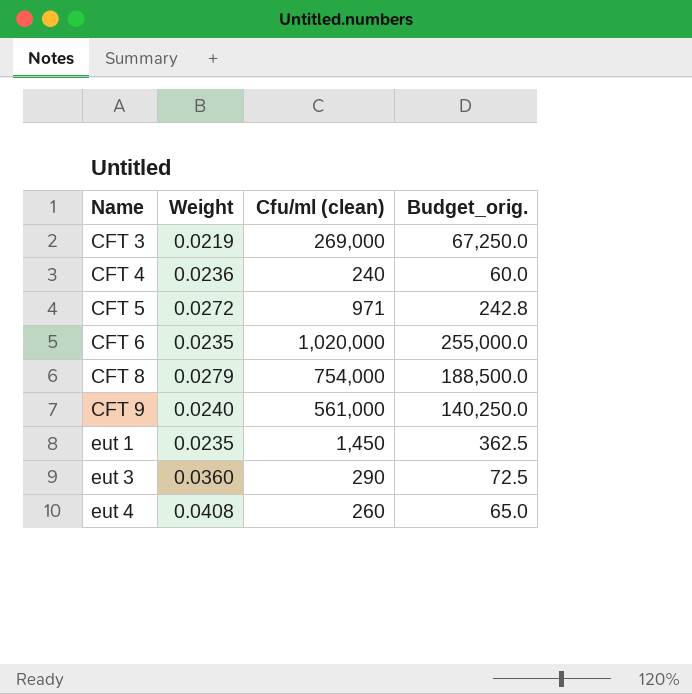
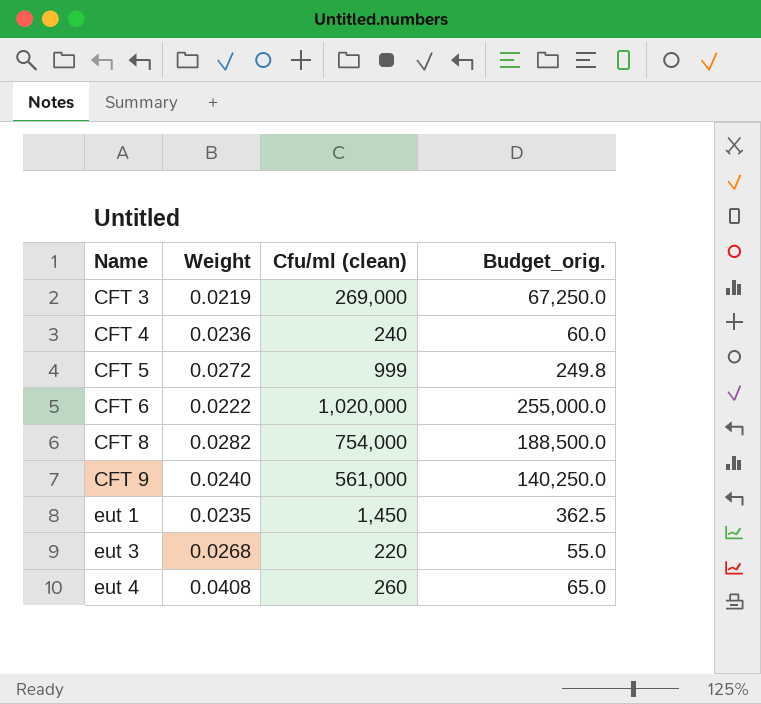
CFT 5 | Cfu/ml (clean): 971 -> 999
CFT 5 | Budget_orig.: 242.8 -> 249.8
CFT 6 | Weight: 0.0235 -> 0.0222
CFT 8 | Weight: 0.0279 -> 0.0282
eut 3 | Weight: 0.0360 -> 0.0268
eut 3 | Cfu/ml (clean): 290 -> 220
eut 3 | Budget_orig.: 72.5 -> 55.0

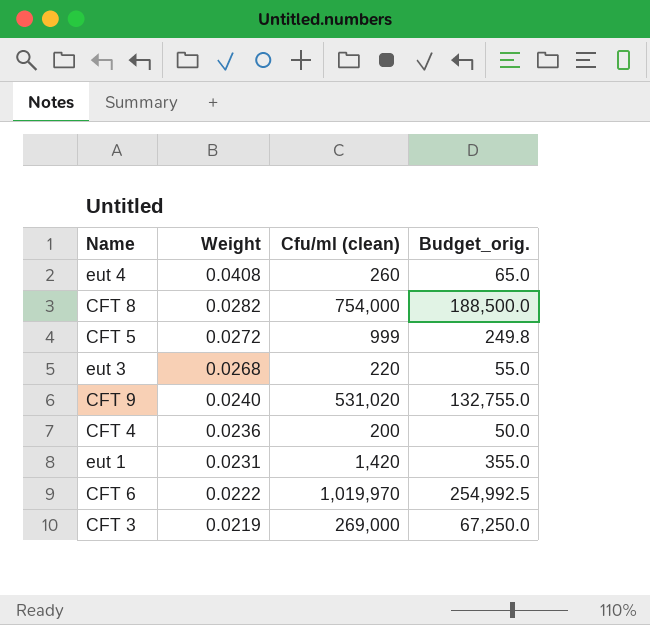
row order: Name ascending -> Weight descending
CFT 9 | Cfu/ml (clean): 561,000 -> 531,020
CFT 9 | Budget_orig.: 140,250.0 -> 132,755.0
CFT 4 | Cfu/ml (clean): 240 -> 200
CFT 4 | Budget_orig.: 60.0 -> 50.0
eut 1 | Weight: 0.0235 -> 0.0231
eut 1 | Cfu/ml (clean): 1,450 -> 1,420
eut 1 | Budget_orig.: 362.5 -> 355.0
CFT 6 | Cfu/ml (clean): 1,020,000 -> 1,019,970
CFT 6 | Budget_orig.: 255,000.0 -> 254,992.5

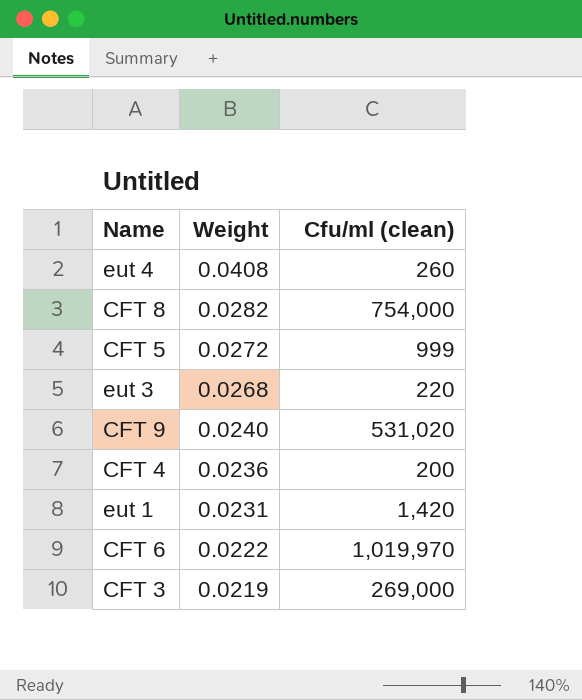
column Budget_orig. | formula: [Cfu/ml (clean)] * 0.25 -> none

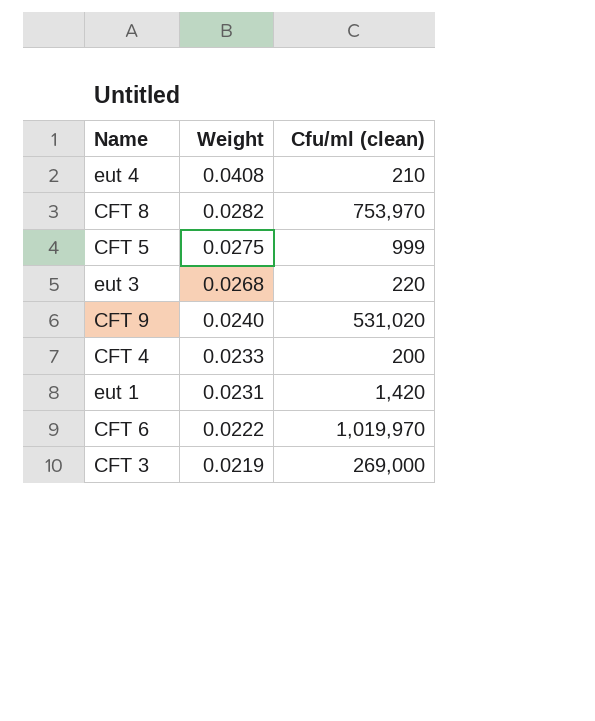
eut 4 | Cfu/ml (clean): 260 -> 210
CFT 8 | Cfu/ml (clean): 754,000 -> 753,970
CFT 5 | Weight: 0.0272 -> 0.0275
CFT 4 | Weight: 0.0236 -> 0.0233

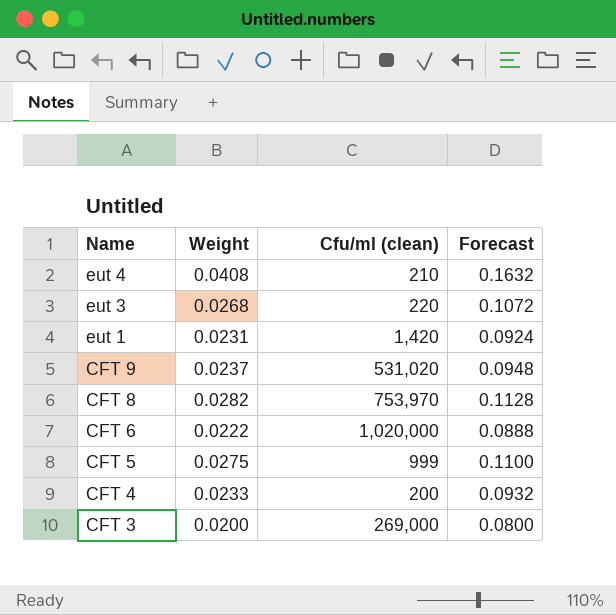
row order: Weight descending -> Name descending
column Forecast | formula: none -> [Weight] * 4
CFT 9 | Weight: 0.0240 -> 0.0237
CFT 6 | Cfu/ml (clean): 1,019,970 -> 1,020,000
CFT 3 | Weight: 0.0219 -> 0.0200

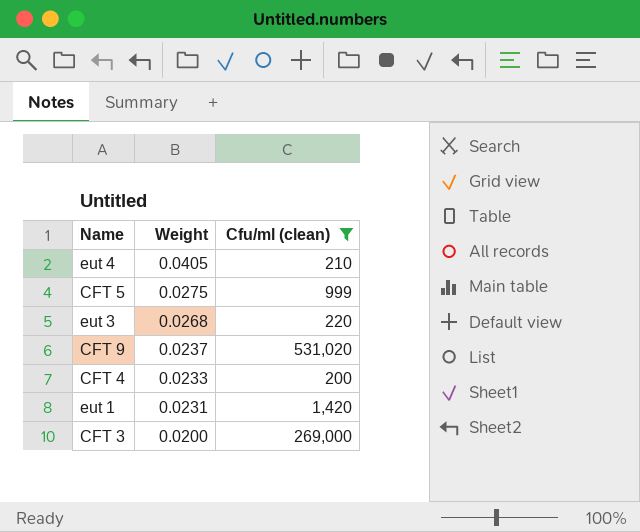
filter: none -> Cfu/ml (clean) <= 531,020
row order: Name descending -> Weight descending
column Forecast | formula: [Weight] * 4 -> none
eut 4 | Weight: 0.0408 -> 0.0405

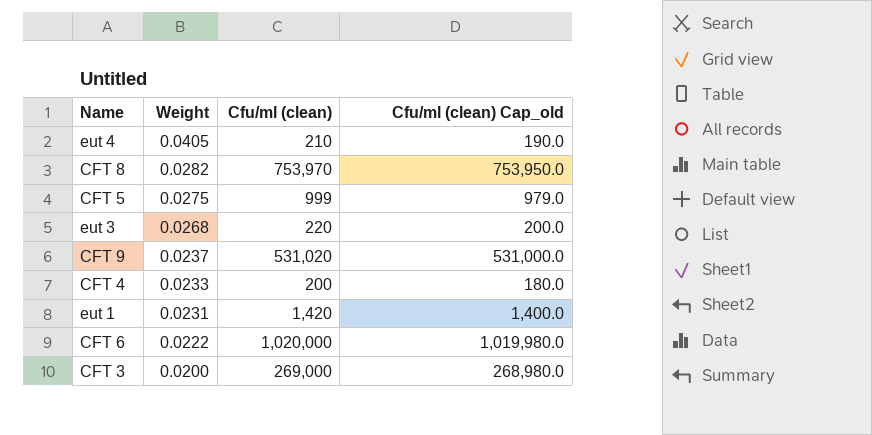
filter: Cfu/ml (clean) <= 531,020 -> none
column Cfu/ml (clean) Cap_old | formula: none -> [Cfu/ml (clean)] - 20

